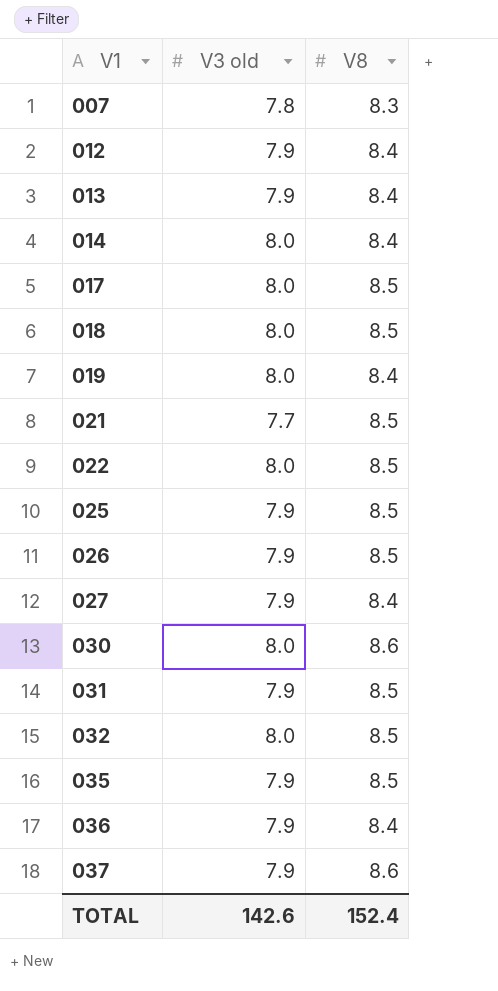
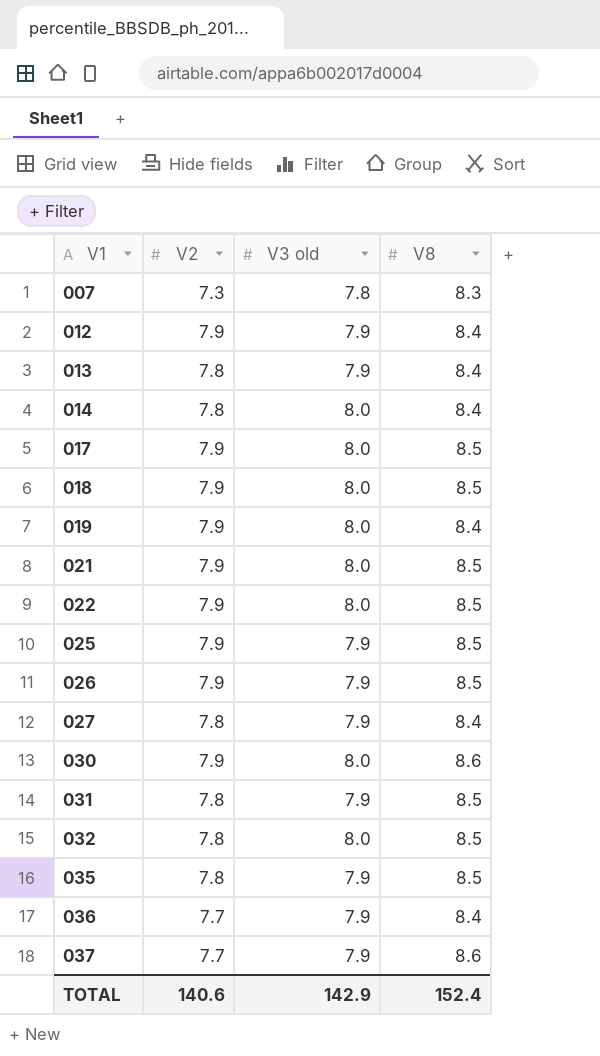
column V2 | position: none -> 2
021 | V3 old: 7.7 -> 8.0
TOTAL | V3 old: 142.6 -> 142.9

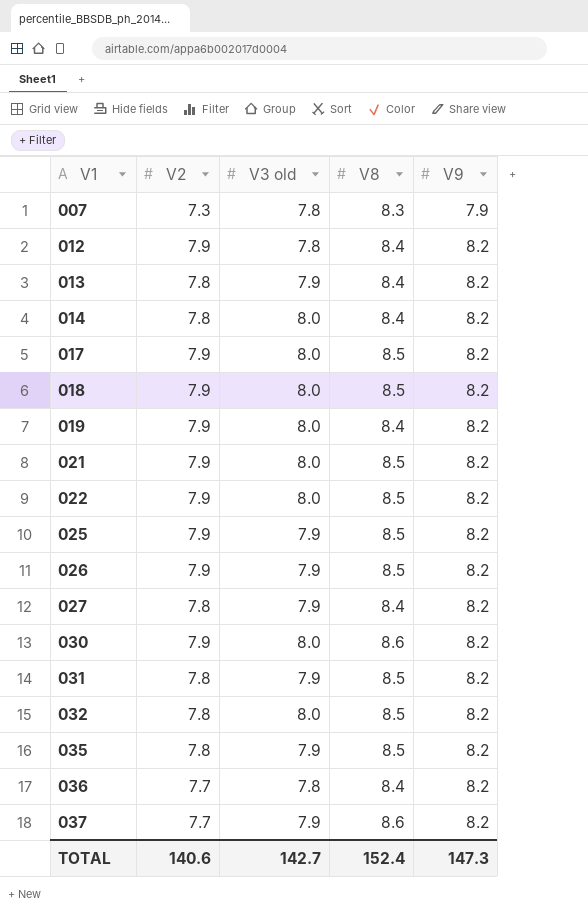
column V9 | position: none -> 5
012 | V3 old: 7.9 -> 7.8
036 | V3 old: 7.9 -> 7.8
TOTAL | V3 old: 142.9 -> 142.7

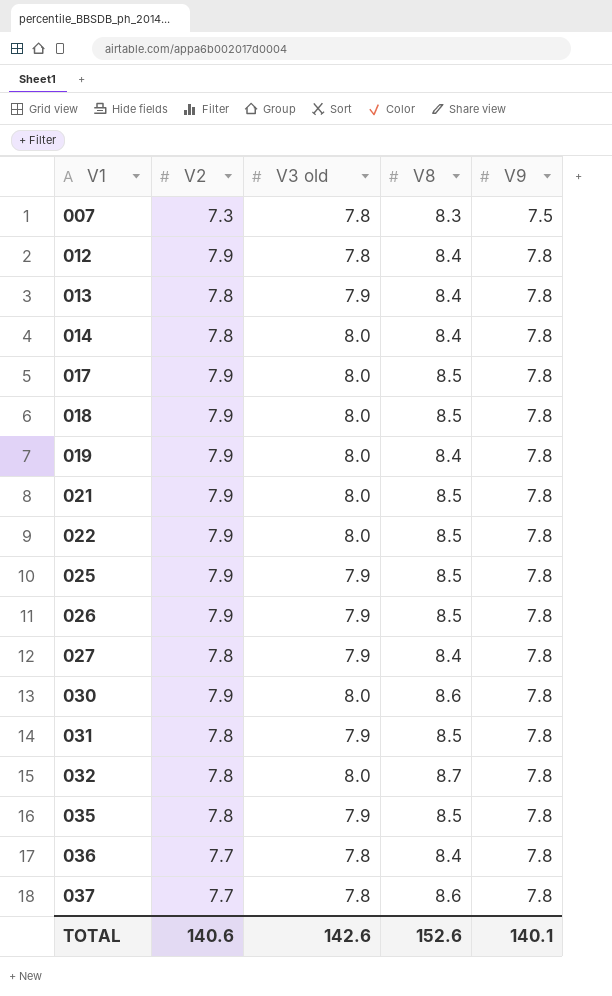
007 | V9: 7.9 -> 7.5
012 | V9: 8.2 -> 7.8
013 | V9: 8.2 -> 7.8
014 | V9: 8.2 -> 7.8
017 | V9: 8.2 -> 7.8
018 | V9: 8.2 -> 7.8
019 | V9: 8.2 -> 7.8
021 | V9: 8.2 -> 7.8
022 | V9: 8.2 -> 7.8
025 | V9: 8.2 -> 7.8
026 | V9: 8.2 -> 7.8
027 | V9: 8.2 -> 7.8
030 | V9: 8.2 -> 7.8
031 | V9: 8.2 -> 7.8
032 | V8: 8.5 -> 8.7
032 | V9: 8.2 -> 7.8
035 | V9: 8.2 -> 7.8
036 | V9: 8.2 -> 7.8
037 | V3 old: 7.9 -> 7.8
037 | V9: 8.2 -> 7.8
TOTAL | V3 old: 142.7 -> 142.6
TOTAL | V8: 152.4 -> 152.6
TOTAL | V9: 147.3 -> 140.1

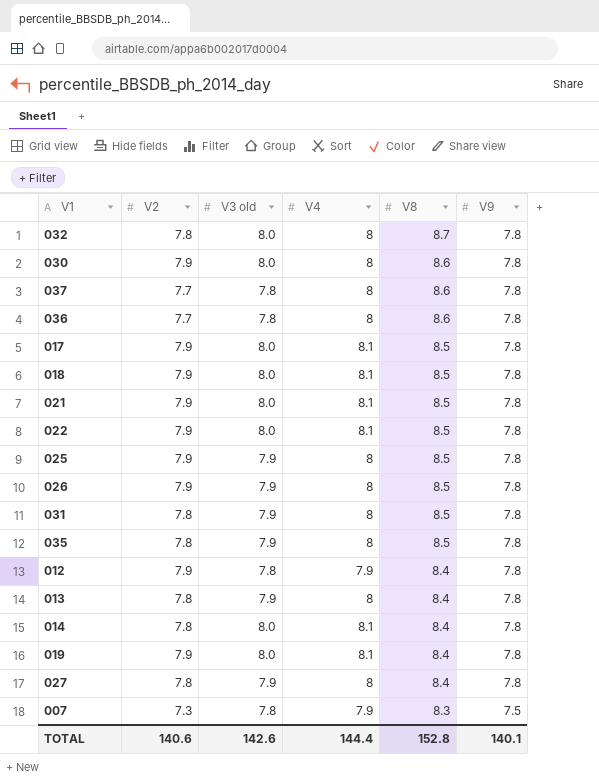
row order: V1 ascending -> V8 descending
column V4 | position: none -> 4
036 | V8: 8.4 -> 8.6
TOTAL | V8: 152.6 -> 152.8

